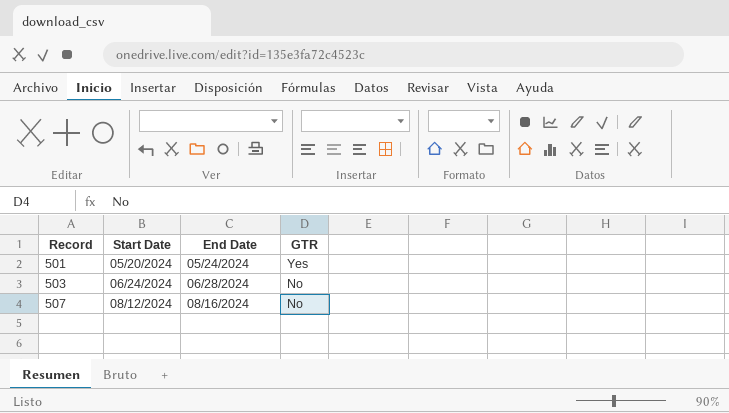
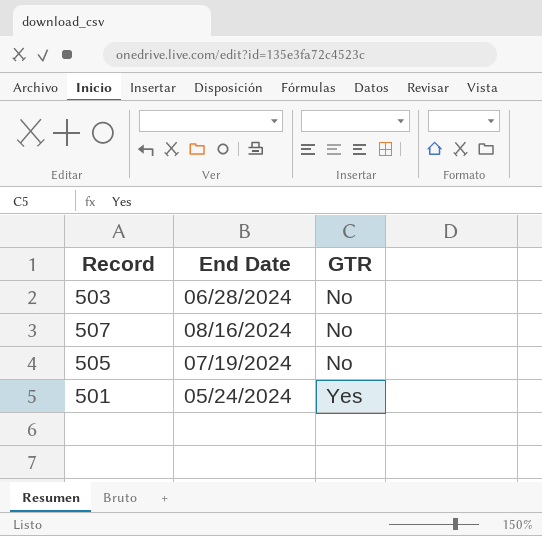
row order: Record ascending -> GTR ascending
column Start Date | position: 2 -> none
row 505: none -> 07/19/2024 | No

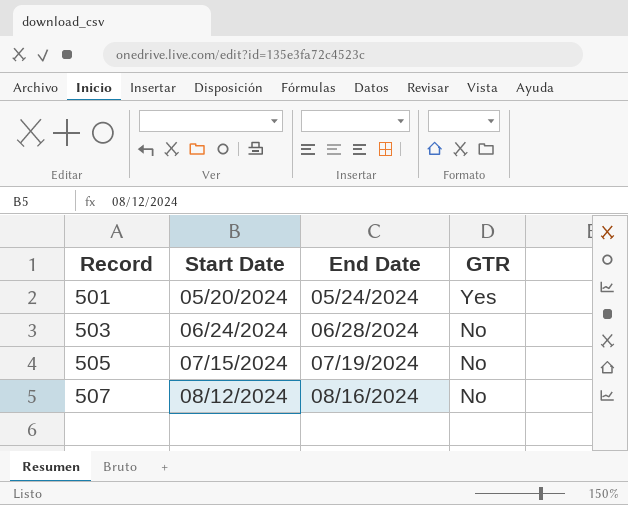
row order: GTR ascending -> Record ascending
column Start Date | position: none -> 2

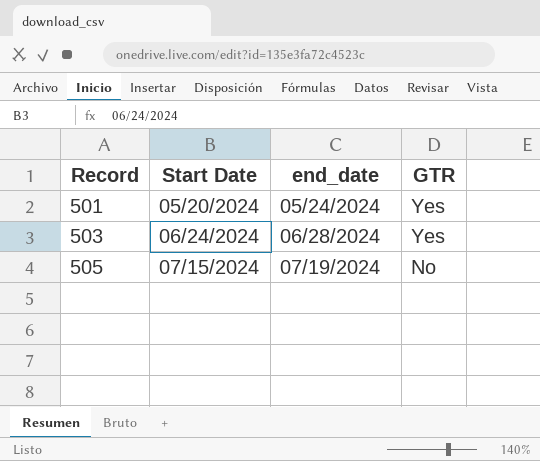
column name: End Date -> end_date
row 507: 08/12/2024 | 08/16/2024 | No -> none
503 | GTR: No -> Yes

